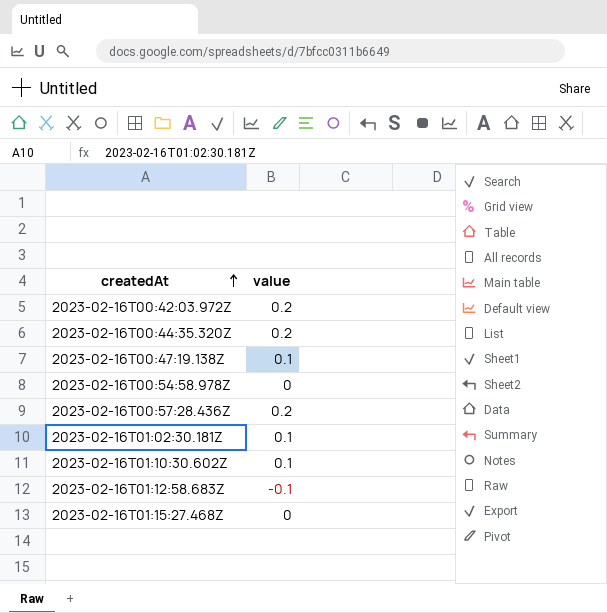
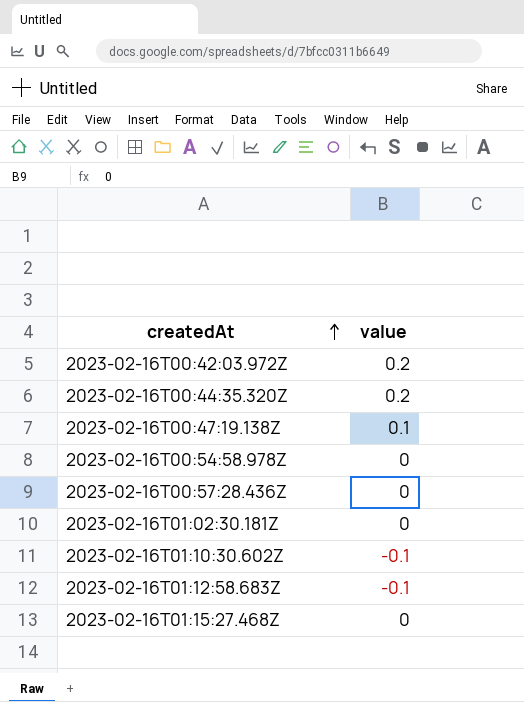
2023-02-16T00:57:28.436Z | value: 0.2 -> 0
2023-02-16T01:02:30.181Z | value: 0.1 -> 0
2023-02-16T01:10:30.602Z | value: 0.1 -> -0.1

